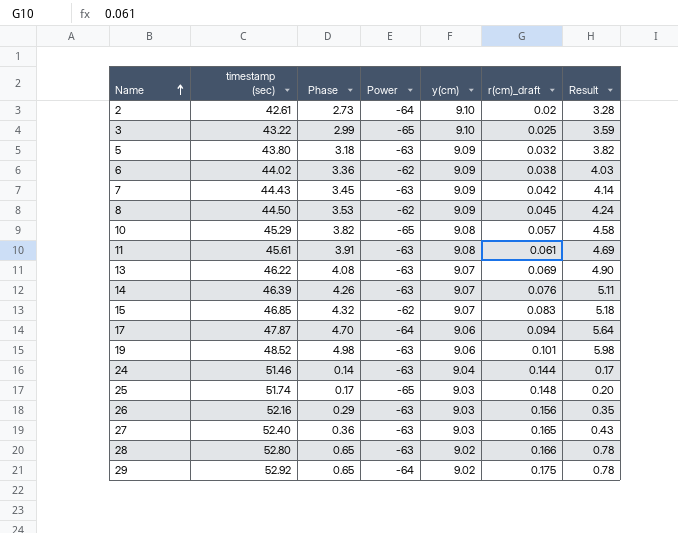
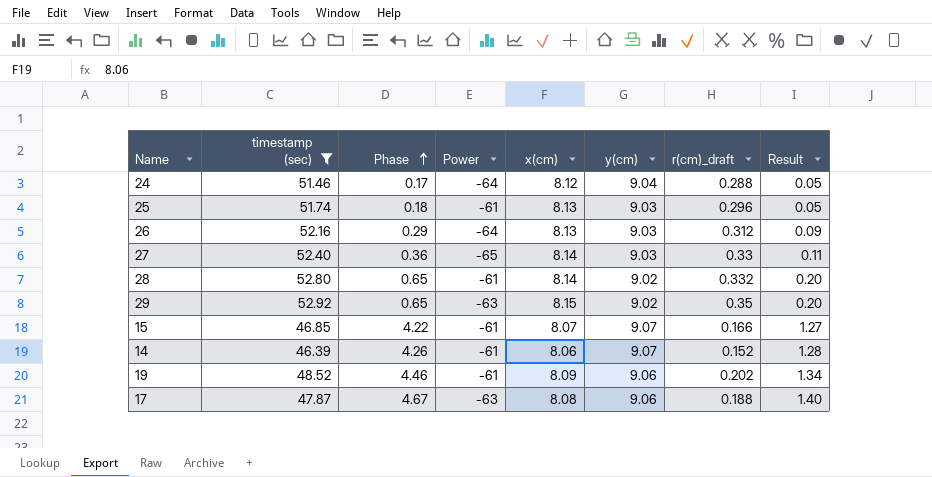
filter: none -> timestamp (sec) >= 46.39
row order: Name ascending -> Phase ascending
column x(cm) | position: none -> 5
column Result | formula: [Phase] * 1.2 -> [Phase] * 0.3
24 | Phase: 0.14 -> 0.17
24 | Power: -63 -> -64
24 | r(cm)_draft: 0.144 -> 0.288
25 | Phase: 0.17 -> 0.18
25 | Power: -65 -> -61
25 | r(cm)_draft: 0.148 -> 0.296
26 | Power: -63 -> -64
26 | r(cm)_draft: 0.156 -> 0.312
27 | Power: -63 -> -65
27 | r(cm)_draft: 0.165 -> 0.33
28 | Power: -63 -> -61
28 | r(cm)_draft: 0.166 -> 0.332
29 | Power: -64 -> -63
29 | r(cm)_draft: 0.175 -> 0.35
15 | Phase: 4.32 -> 4.22
15 | Power: -62 -> -61
15 | r(cm)_draft: 0.083 -> 0.166
14 | Power: -63 -> -61
14 | r(cm)_draft: 0.076 -> 0.152
19 | Phase: 4.98 -> 4.46
19 | Power: -63 -> -61
19 | r(cm)_draft: 0.101 -> 0.202
17 | Phase: 4.70 -> 4.67
17 | Power: -64 -> -63
17 | r(cm)_draft: 0.094 -> 0.188

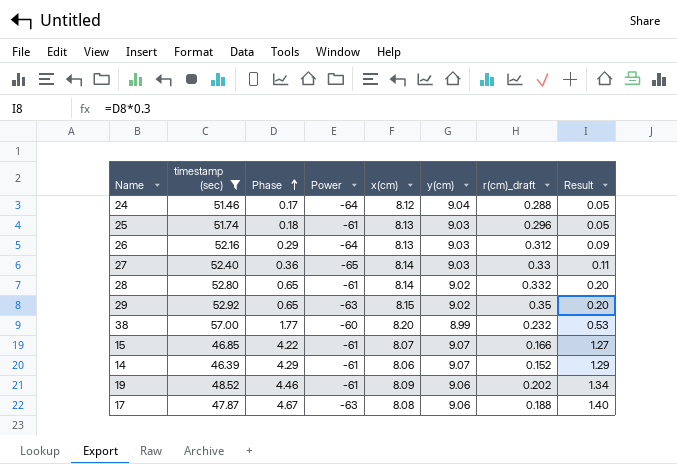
row 38: none -> 57.00 | 1.77 | -60 | 8.20 | 8.99 | 0.232 | 0.53
14 | Phase: 4.26 -> 4.29
14 | Result: 1.28 -> 1.29

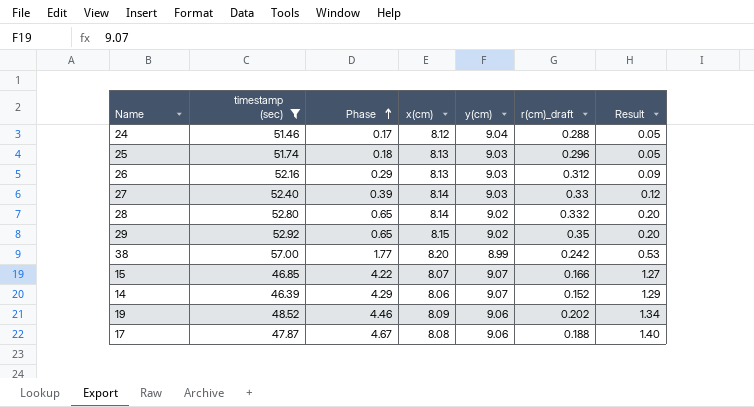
column Power | position: 4 -> none
27 | Phase: 0.36 -> 0.39
27 | Result: 0.11 -> 0.12
38 | r(cm)_draft: 0.232 -> 0.242

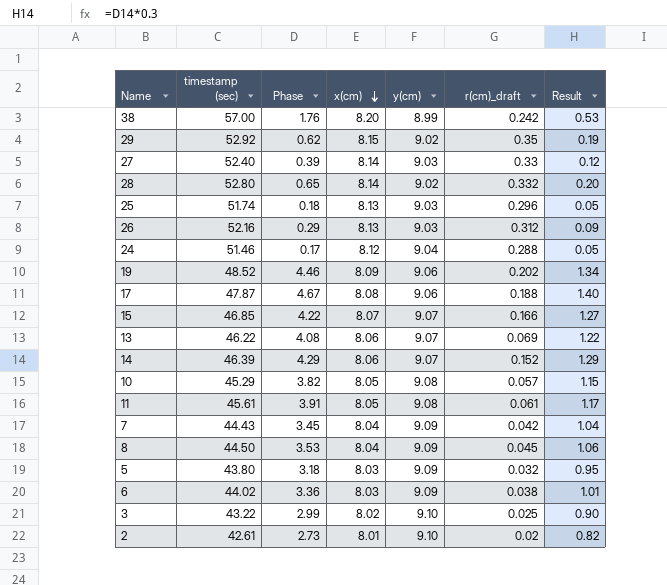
filter: timestamp (sec) >= 46.39 -> none
row order: Phase ascending -> x(cm) descending
38 | Phase: 1.77 -> 1.76
29 | Phase: 0.65 -> 0.62
29 | Result: 0.20 -> 0.19

